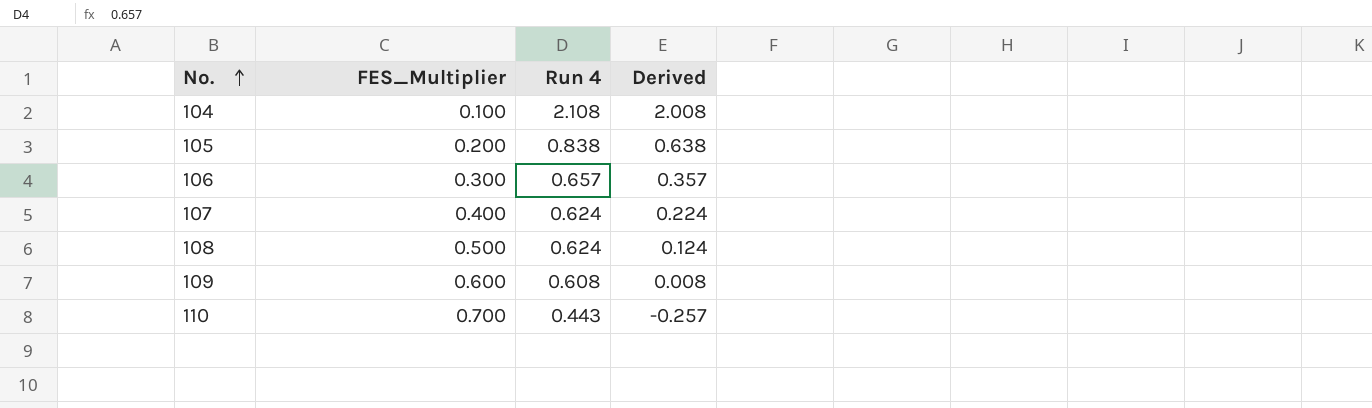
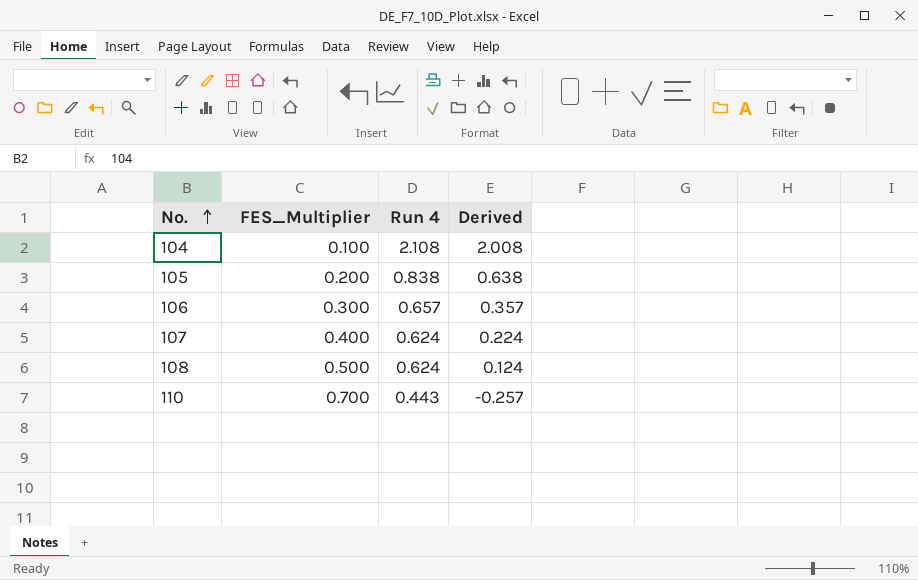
row 109: 0.600 | 0.608 | 0.008 -> none

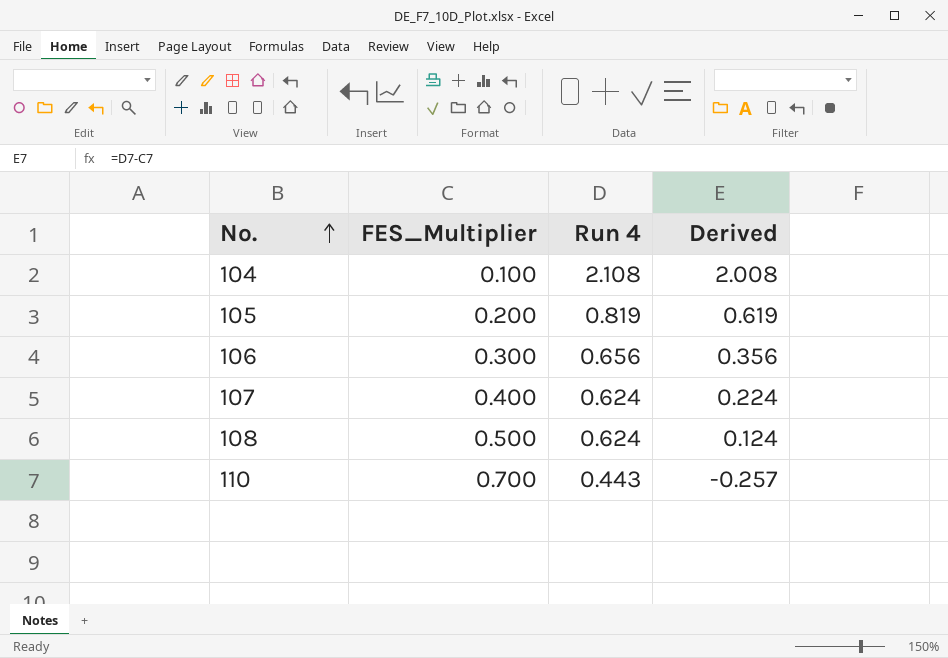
105 | Run 4: 0.838 -> 0.819
105 | Derived: 0.638 -> 0.619
106 | Run 4: 0.657 -> 0.656
106 | Derived: 0.357 -> 0.356

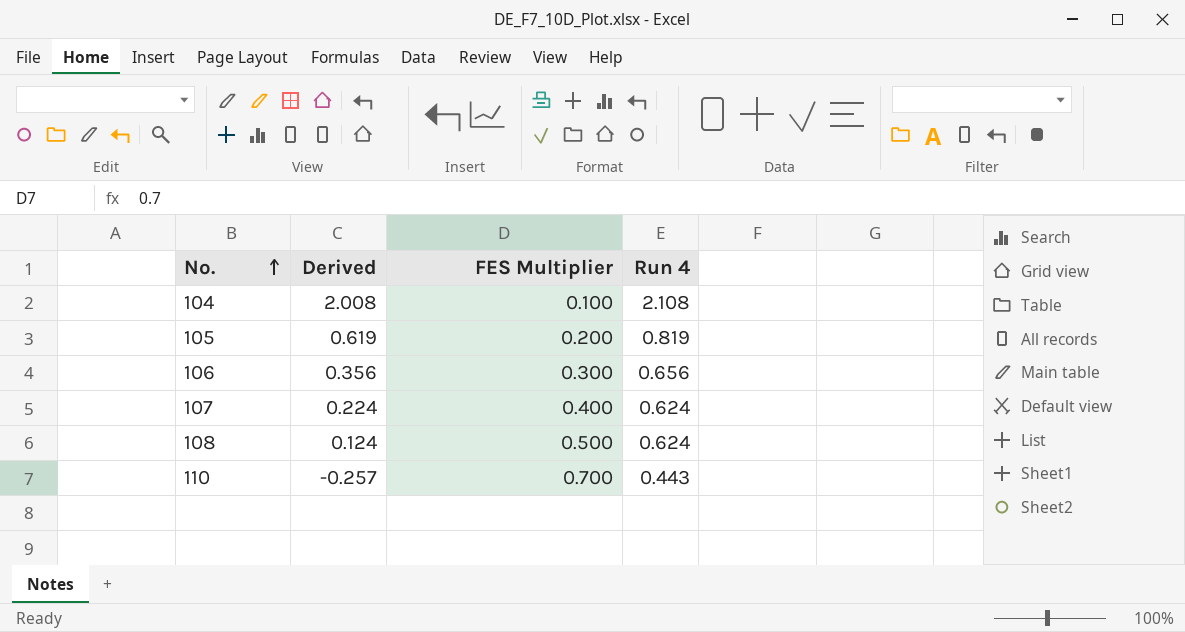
column Derived | position: 4 -> 2
column name: FES_Multiplier -> FES Multiplier

